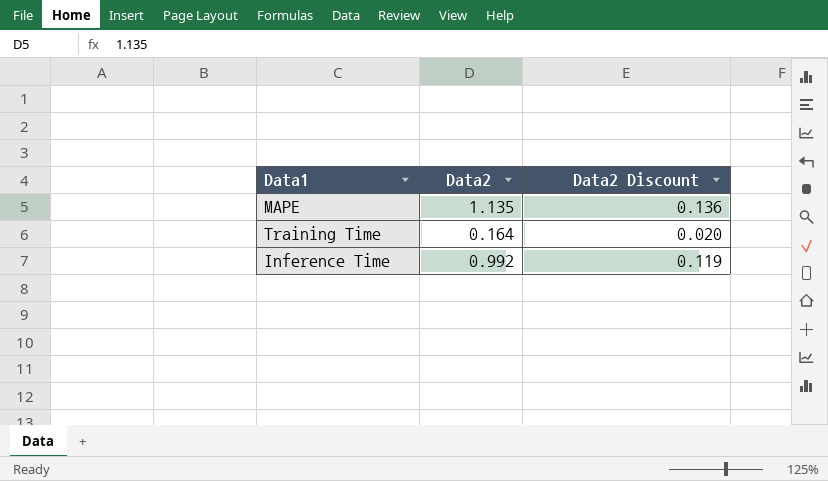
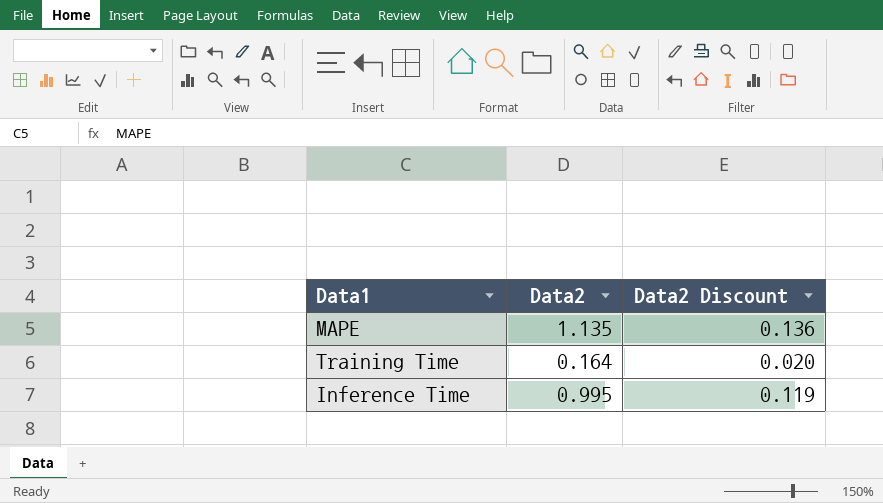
Inference Time | Data2: 0.992 -> 0.995

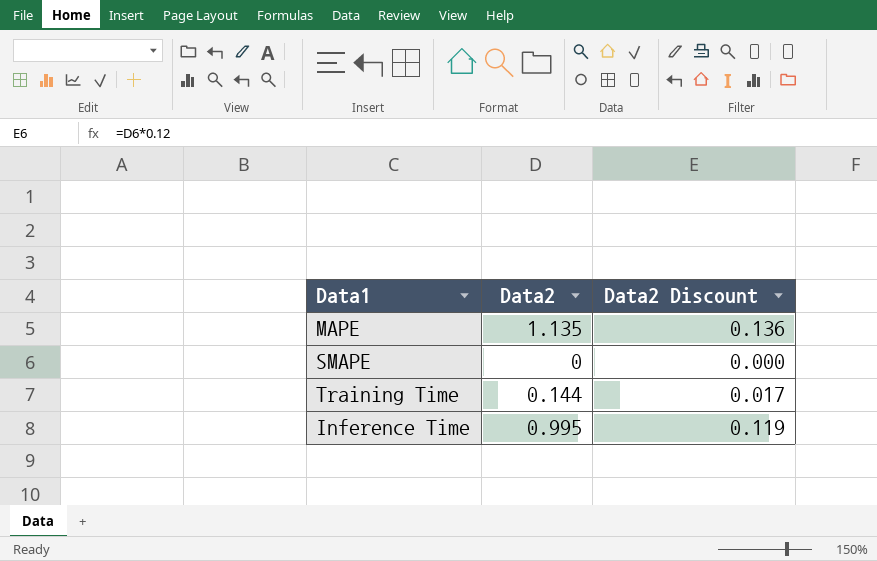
row SMAPE: none -> 0 | 0.000
Training Time | Data2: 0.164 -> 0.144
Training Time | Data2 Discount: 0.020 -> 0.017

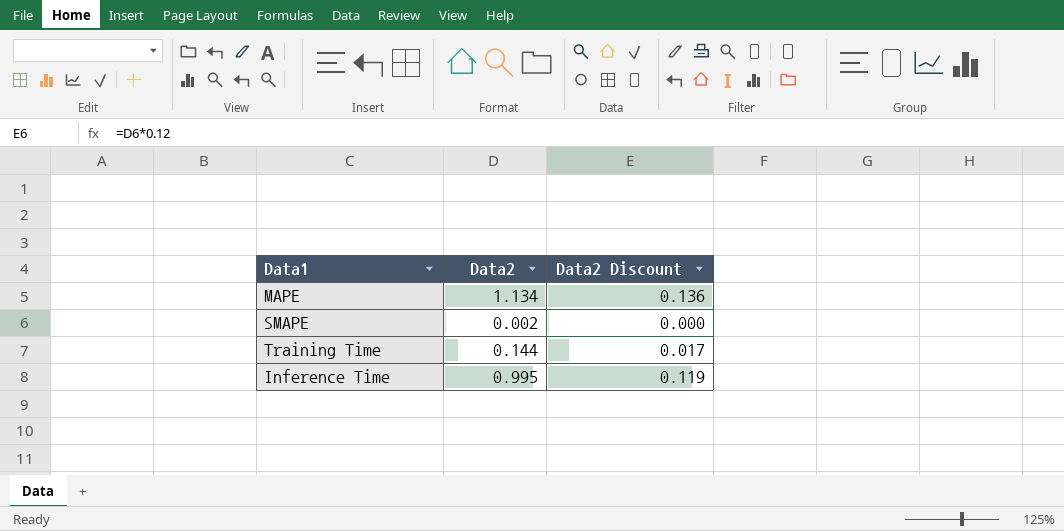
MAPE | Data2: 1.135 -> 1.134
SMAPE | Data2: 0 -> 0.002

